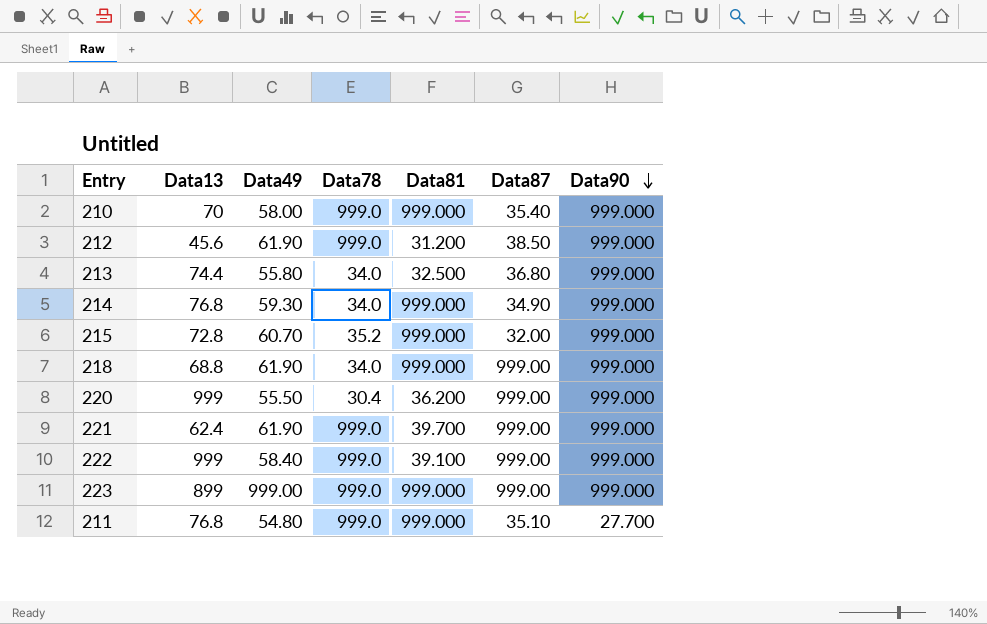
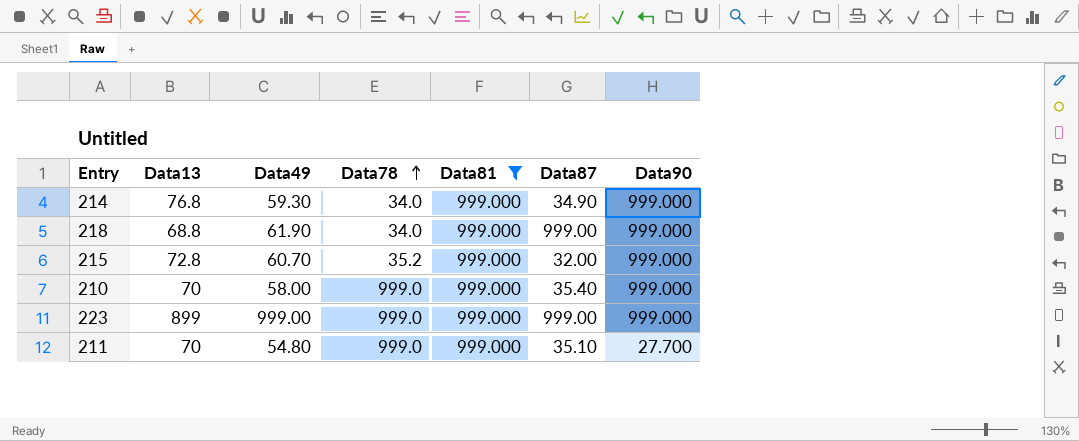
filter: none -> Data81 = 999.000
row order: Data90 descending -> Data78 ascending
211 | Data13: 76.8 -> 70

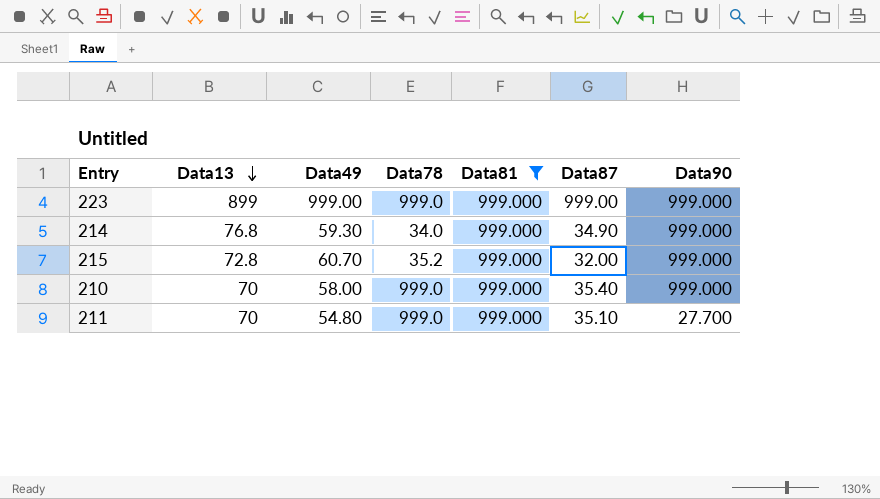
row order: Data78 ascending -> Data13 descending
row 218: 68.8 | 61.90 | 34.0 | 999.000 | 999.00 | 999.000 -> none

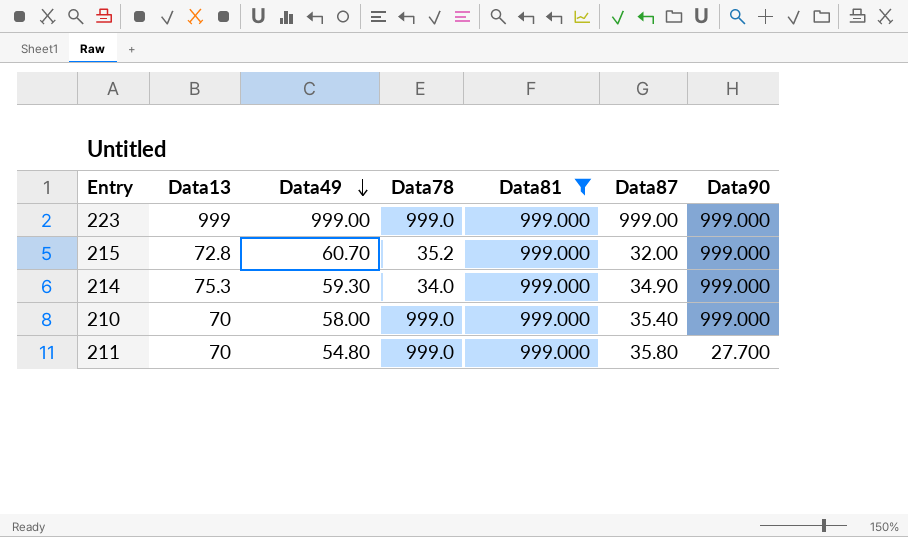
row order: Data13 descending -> Data49 descending
223 | Data13: 899 -> 999
214 | Data13: 76.8 -> 75.3
211 | Data87: 35.10 -> 35.80

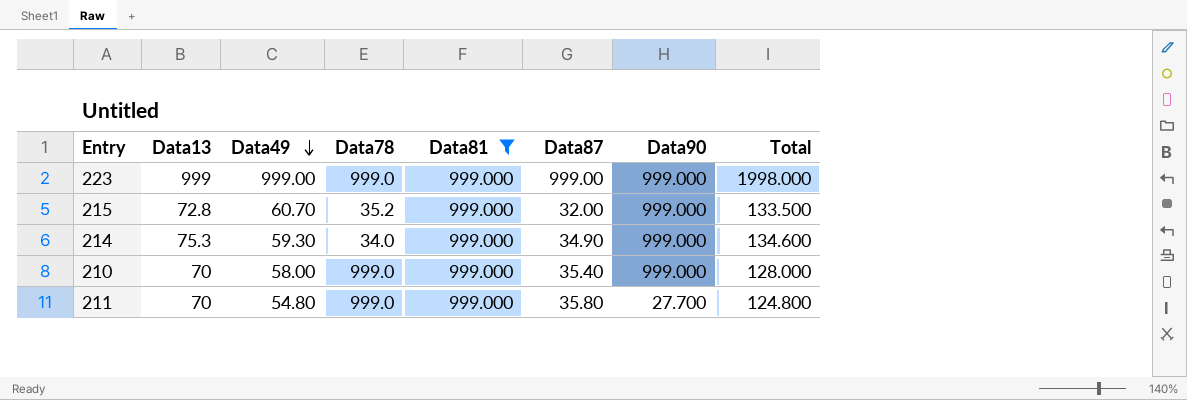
column Total | formula: none -> [Data13] + [Data49]

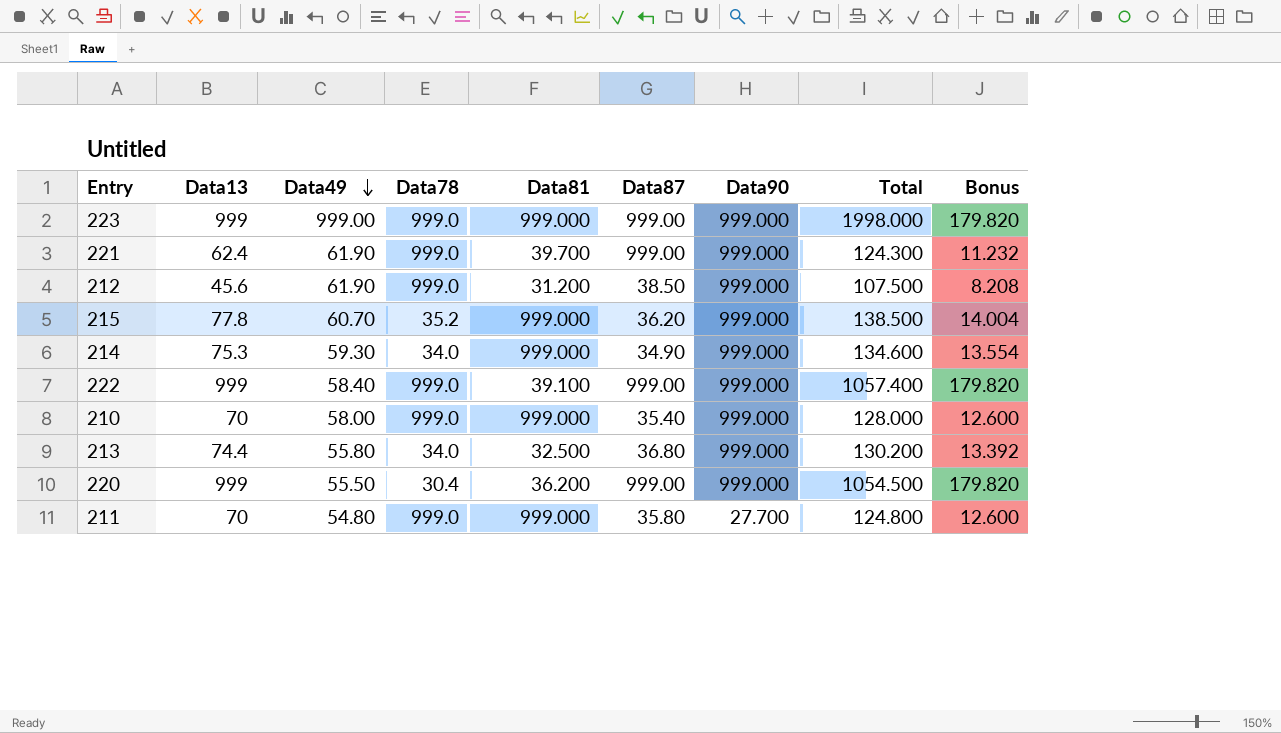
filter: Data81 = 999.000 -> none
column Bonus | formula: none -> [Data13] * 0.18
215 | Data13: 72.8 -> 77.8
215 | Data87: 32.00 -> 36.20
215 | Total: 133.500 -> 138.500

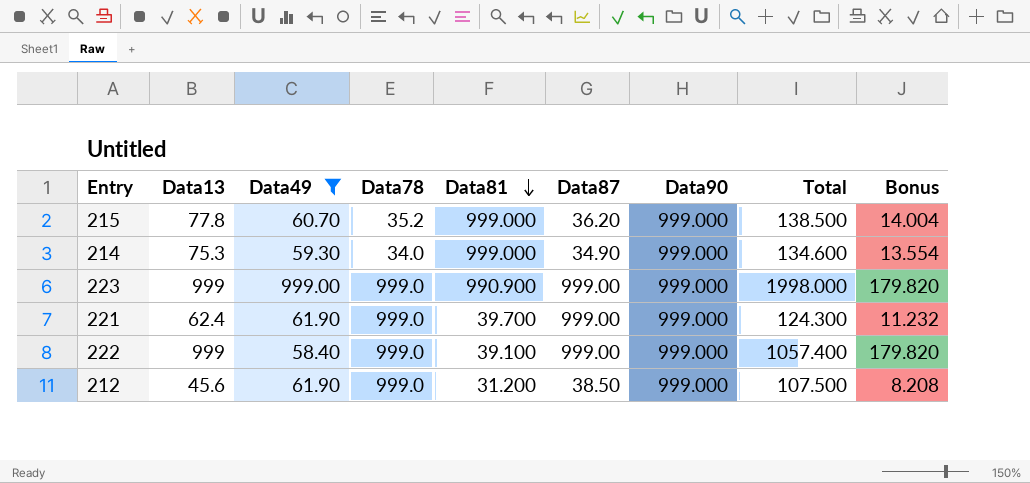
filter: none -> Data49 >= 58.40
row order: Data49 descending -> Data81 descending
223 | Data81: 999.000 -> 990.900

